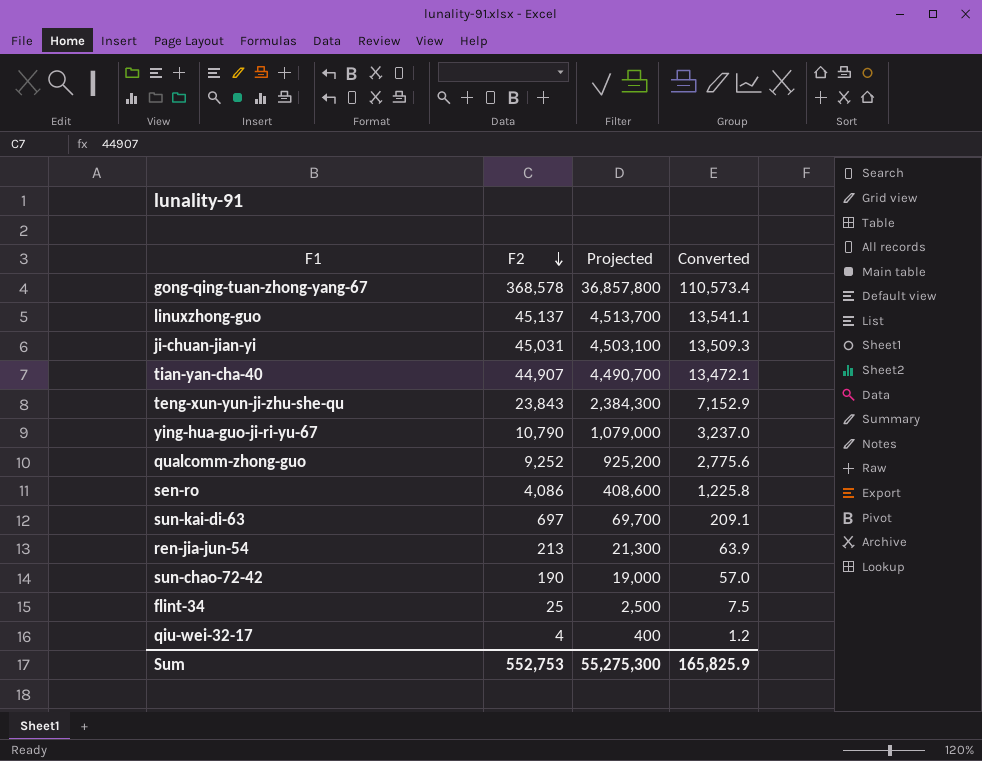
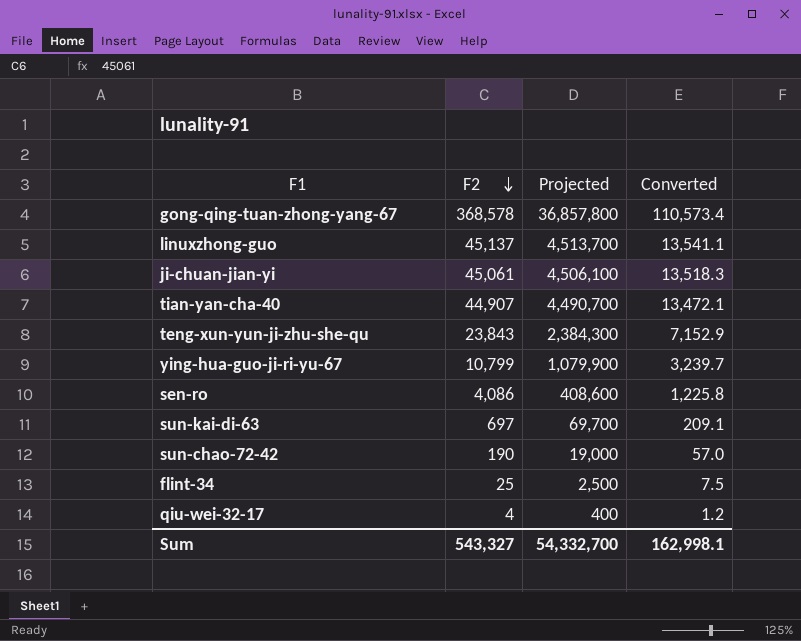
row qualcomm-zhong-guo: 9,252 | 925,200 | 2,775.6 -> none
row ren-jia-jun-54: 213 | 21,300 | 63.9 -> none
ji-chuan-jian-yi | F2: 45,031 -> 45,061
ji-chuan-jian-yi | Projected: 4,503,100 -> 4,506,100
ji-chuan-jian-yi | Converted: 13,509.3 -> 13,518.3
ying-hua-guo-ji-ri-yu-67 | F2: 10,790 -> 10,799
ying-hua-guo-ji-ri-yu-67 | Projected: 1,079,000 -> 1,079,900
ying-hua-guo-ji-ri-yu-67 | Converted: 3,237.0 -> 3,239.7
Sum | F2: 552,753 -> 543,327
Sum | Projected: 55,275,300 -> 54,332,700
Sum | Converted: 165,825.9 -> 162,998.1

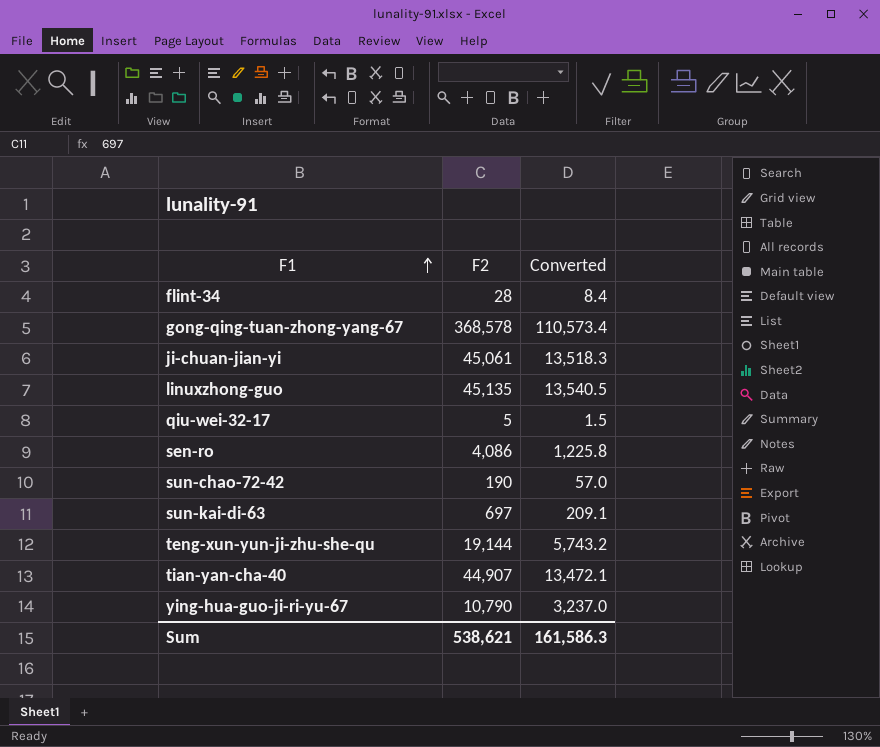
row order: F2 descending -> F1 ascending
column Projected | formula: [F2] * 100 -> none
flint-34 | F2: 25 -> 28
flint-34 | Converted: 7.5 -> 8.4
linuxzhong-guo | F2: 45,137 -> 45,135
linuxzhong-guo | Converted: 13,541.1 -> 13,540.5
qiu-wei-32-17 | F2: 4 -> 5
qiu-wei-32-17 | Converted: 1.2 -> 1.5
teng-xun-yun-ji-zhu-she-qu | F2: 23,843 -> 19,144
teng-xun-yun-ji-zhu-she-qu | Converted: 7,152.9 -> 5,743.2
ying-hua-guo-ji-ri-yu-67 | F2: 10,799 -> 10,790
ying-hua-guo-ji-ri-yu-67 | Converted: 3,239.7 -> 3,237.0
Sum | F2: 543,327 -> 538,621
Sum | Converted: 162,998.1 -> 161,586.3

